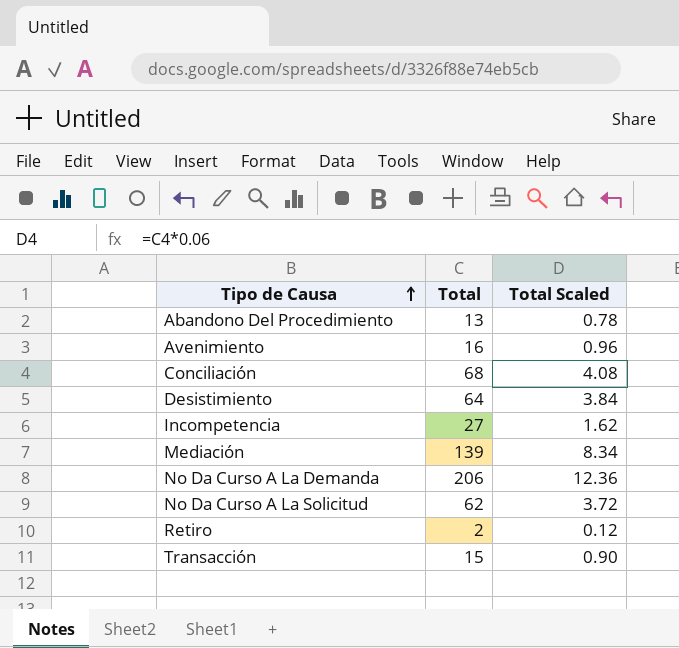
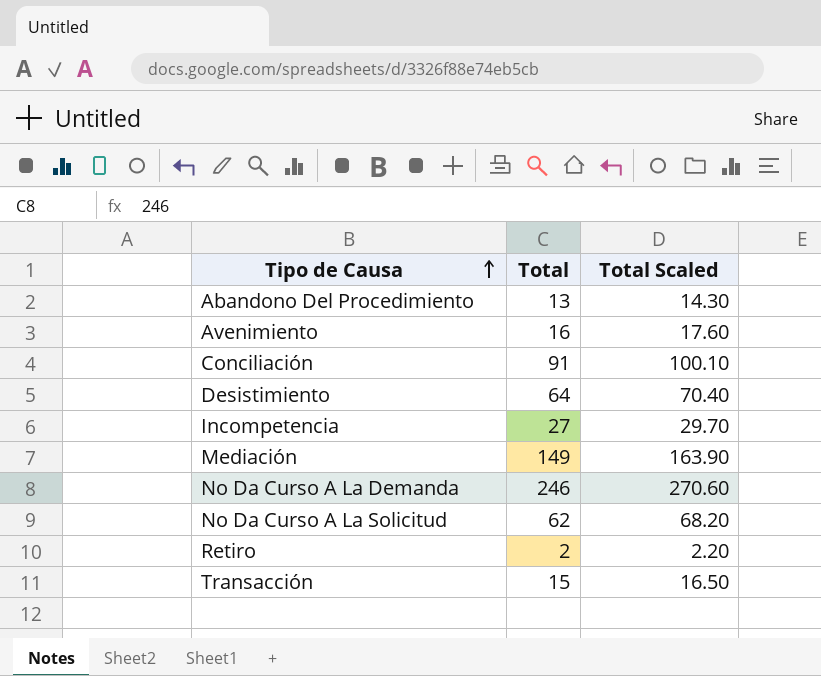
column Total Scaled | formula: [Total] * 0.06 -> [Total] * 1.1
Conciliación | Total: 68 -> 91
Mediación | Total: 139 -> 149
No Da Curso A La Demanda | Total: 206 -> 246

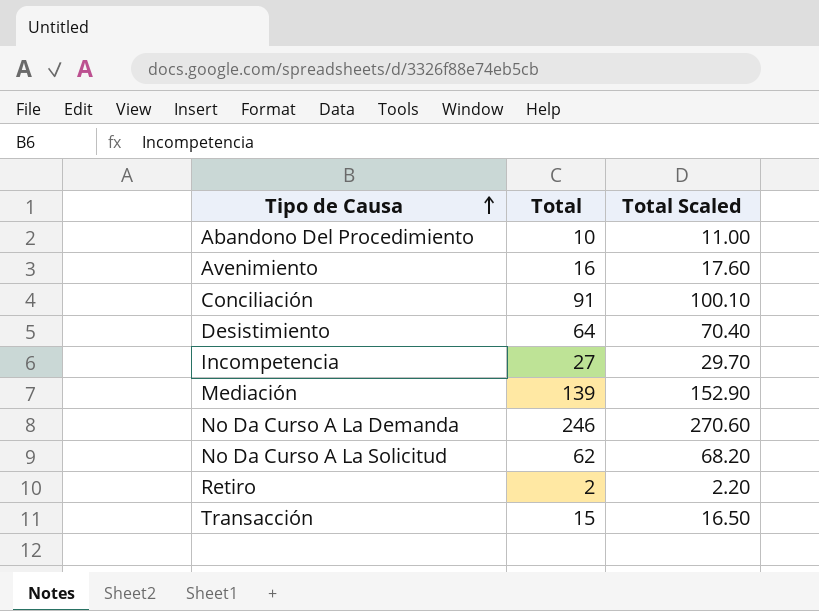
Abandono Del Procedimiento | Total: 13 -> 10
Abandono Del Procedimiento | Total Scaled: 14.30 -> 11.00
Mediación | Total: 149 -> 139
Mediación | Total Scaled: 163.90 -> 152.90

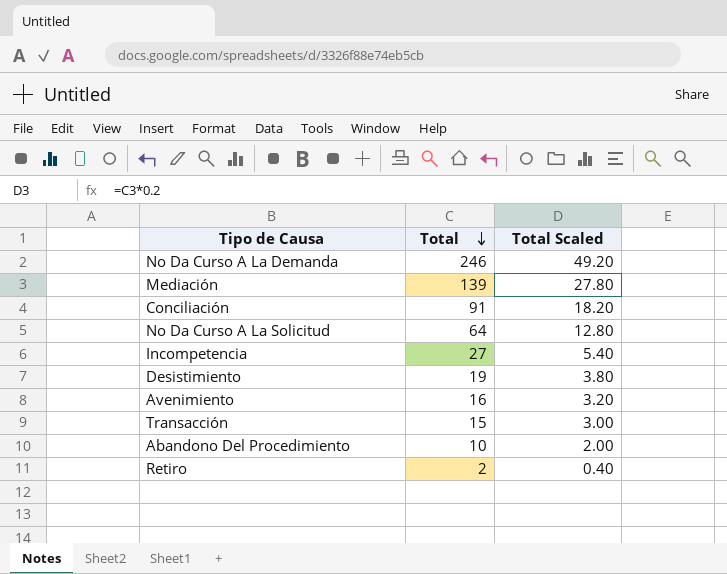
row order: Tipo de Causa ascending -> Total descending
column Total Scaled | formula: [Total] * 1.1 -> [Total] * 0.2
No Da Curso A La Solicitud | Total: 62 -> 64
Desistimiento | Total: 64 -> 19

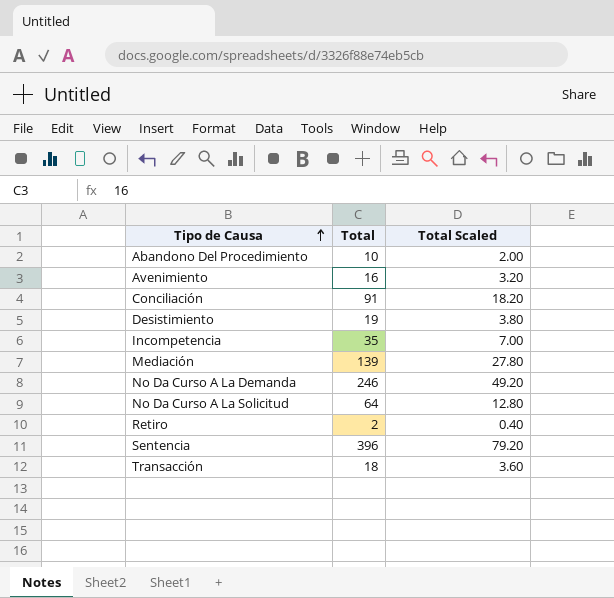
row order: Total descending -> Tipo de Causa ascending
Incompetencia | Total: 27 -> 35
Incompetencia | Total Scaled: 5.40 -> 7.00
row Sentencia: none -> 396 | 79.20
Transacción | Total: 15 -> 18
Transacción | Total Scaled: 3.00 -> 3.60

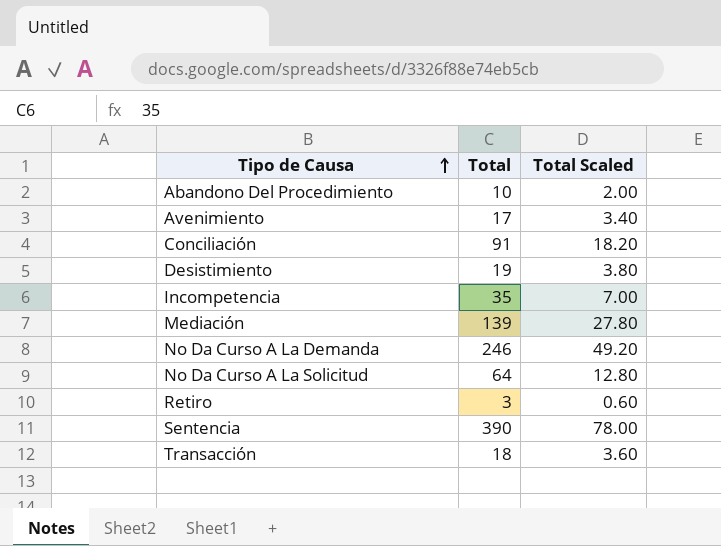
Avenimiento | Total: 16 -> 17
Avenimiento | Total Scaled: 3.20 -> 3.40
Retiro | Total: 2 -> 3
Retiro | Total Scaled: 0.40 -> 0.60
Sentencia | Total: 396 -> 390
Sentencia | Total Scaled: 79.20 -> 78.00

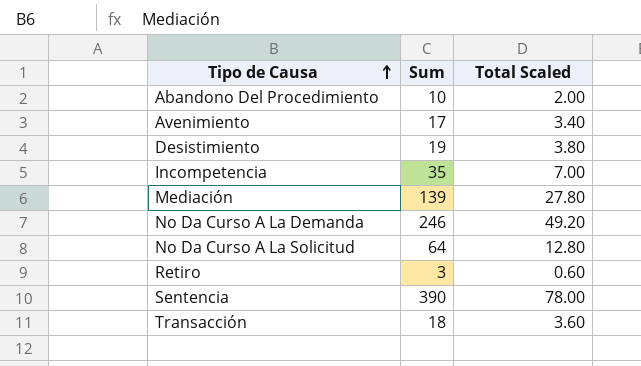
column name: Total -> Sum
row Conciliación: 91 | 18.20 -> none

